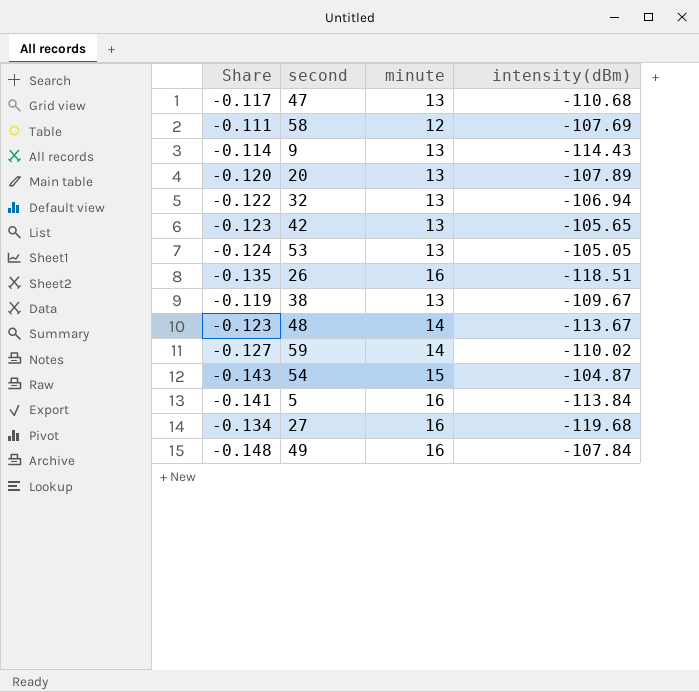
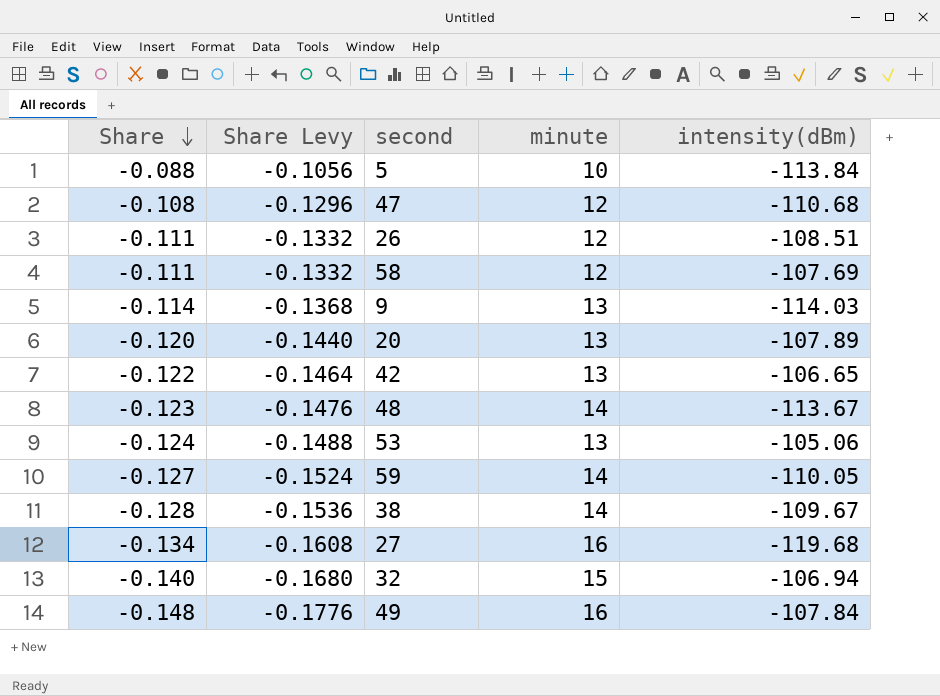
row order: none -> Share descending
column Share Levy | formula: none -> [Share] * 1.2
row 54: -0.143 | 15 | -104.87 -> none
5 | Share: -0.141 -> -0.088
5 | minute: 16 -> 10
47 | Share: -0.117 -> -0.108
47 | minute: 13 -> 12
26 | Share: -0.135 -> -0.111
26 | minute: 16 -> 12
26 | intensity(dBm): -118.51 -> -108.51
9 | intensity(dBm): -114.43 -> -114.03
42 | Share: -0.123 -> -0.122
42 | intensity(dBm): -105.65 -> -106.65
53 | intensity(dBm): -105.05 -> -105.06
59 | intensity(dBm): -110.02 -> -110.05
38 | Share: -0.119 -> -0.128
38 | minute: 13 -> 14
32 | Share: -0.122 -> -0.140
32 | minute: 13 -> 15

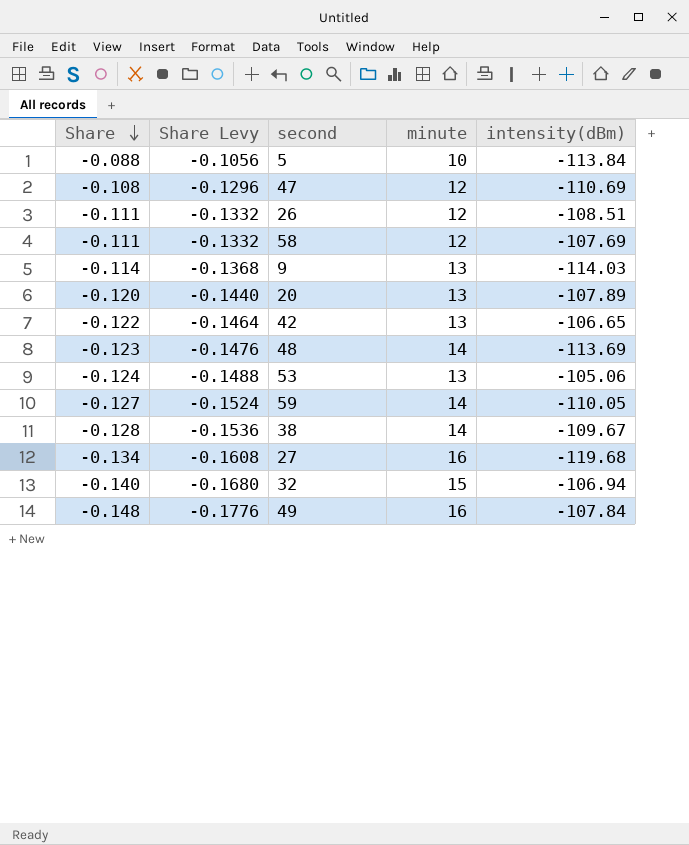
47 | intensity(dBm): -110.68 -> -110.69
48 | intensity(dBm): -113.67 -> -113.69

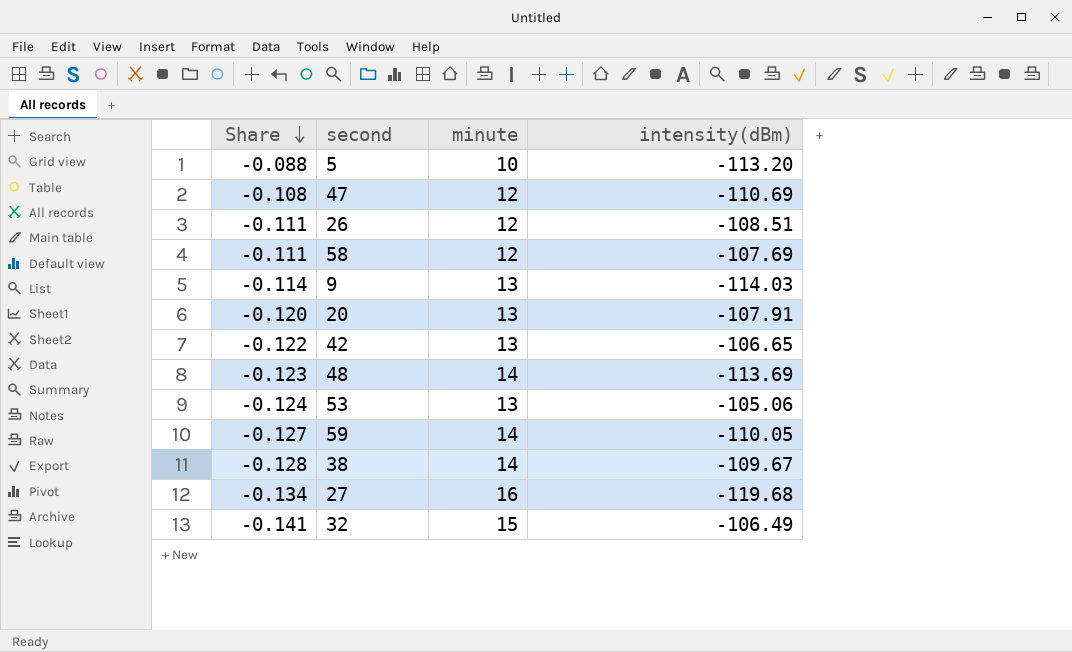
column Share Levy | formula: [Share] * 1.2 -> none
row 49: -0.148 | -0.1776 | 16 | -107.84 -> none
5 | intensity(dBm): -113.84 -> -113.20
20 | intensity(dBm): -107.89 -> -107.91
32 | Share: -0.140 -> -0.141
32 | intensity(dBm): -106.94 -> -106.49

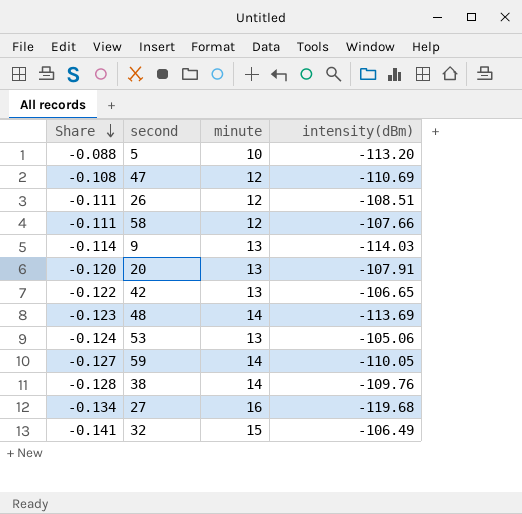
58 | intensity(dBm): -107.69 -> -107.66
38 | intensity(dBm): -109.67 -> -109.76

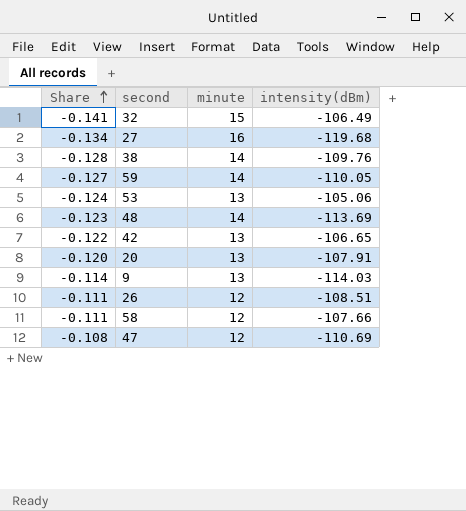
row order: Share descending -> Share ascending
row 5: -0.088 | 10 | -113.20 -> none

